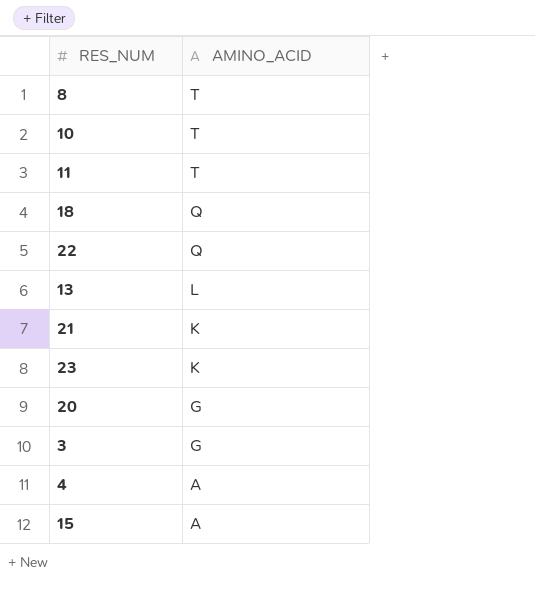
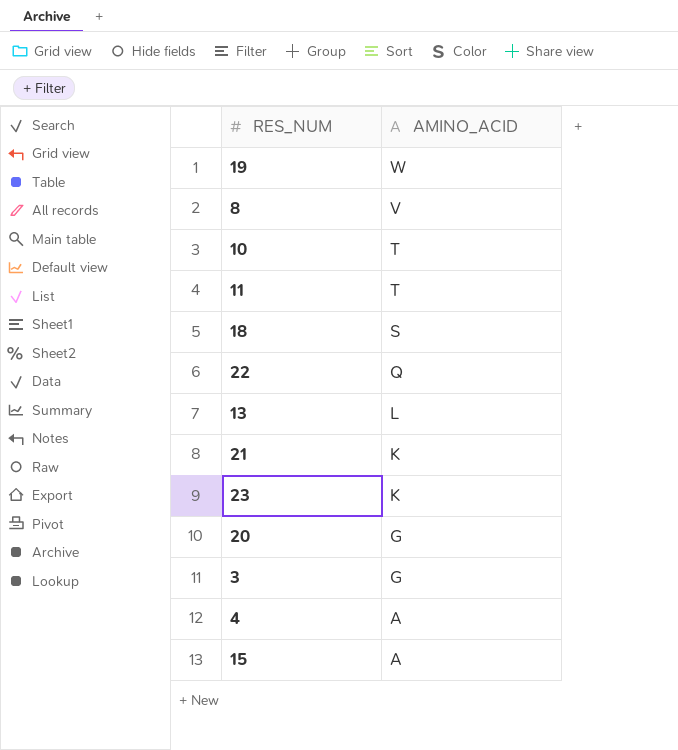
row 19: none -> W
8 | AMINO_ACID: T -> V
18 | AMINO_ACID: Q -> S

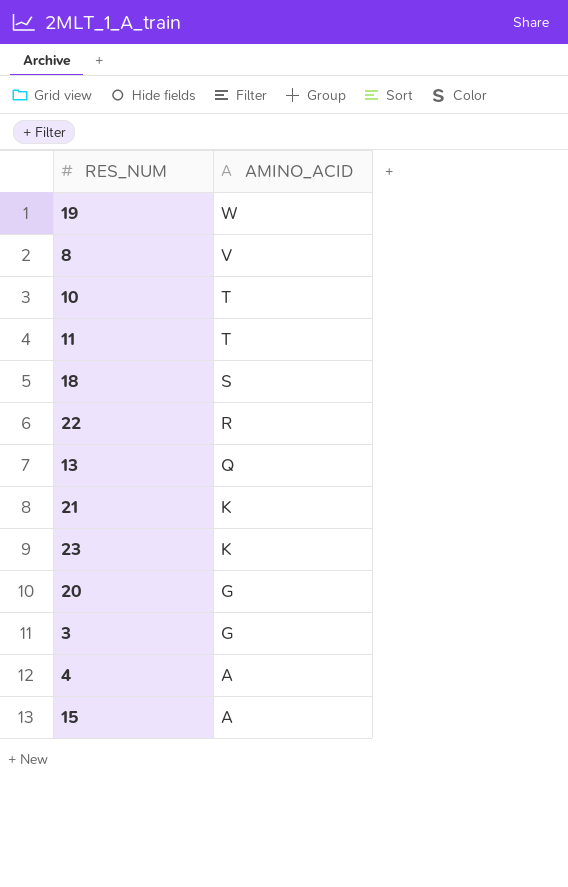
22 | AMINO_ACID: Q -> R
13 | AMINO_ACID: L -> Q

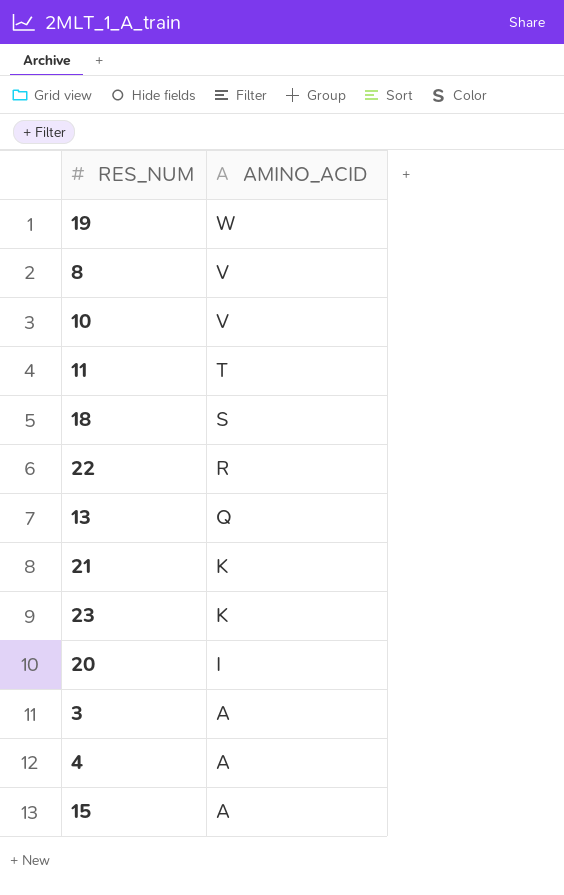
10 | AMINO_ACID: T -> V
20 | AMINO_ACID: G -> I
3 | AMINO_ACID: G -> A

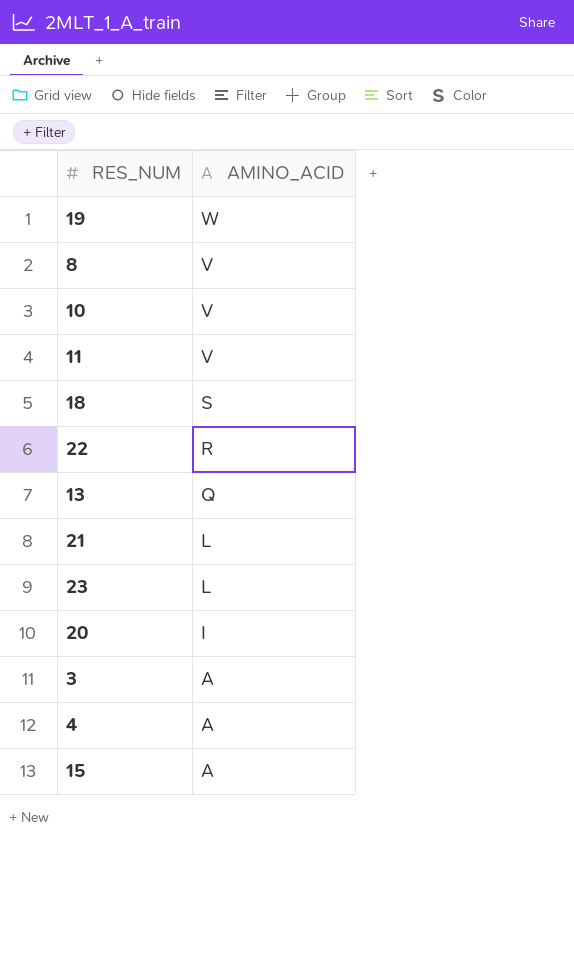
11 | AMINO_ACID: T -> V
21 | AMINO_ACID: K -> L
23 | AMINO_ACID: K -> L

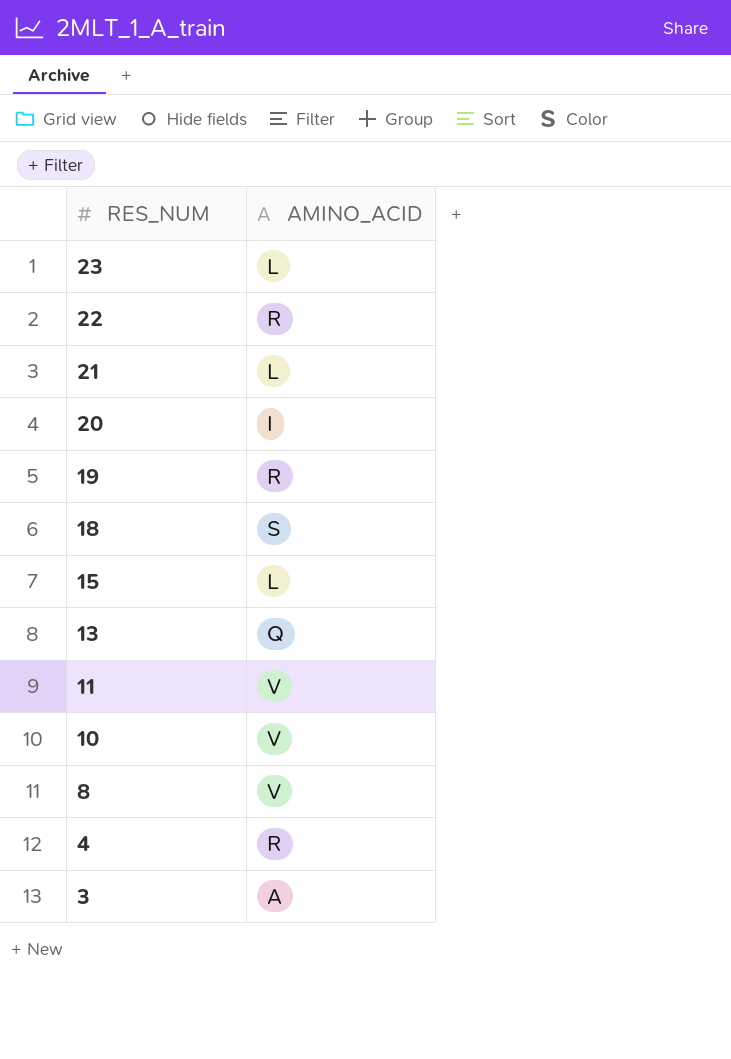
row order: AMINO_ACID descending -> RES_NUM descending
19 | AMINO_ACID: W -> R
15 | AMINO_ACID: A -> L
4 | AMINO_ACID: A -> R

